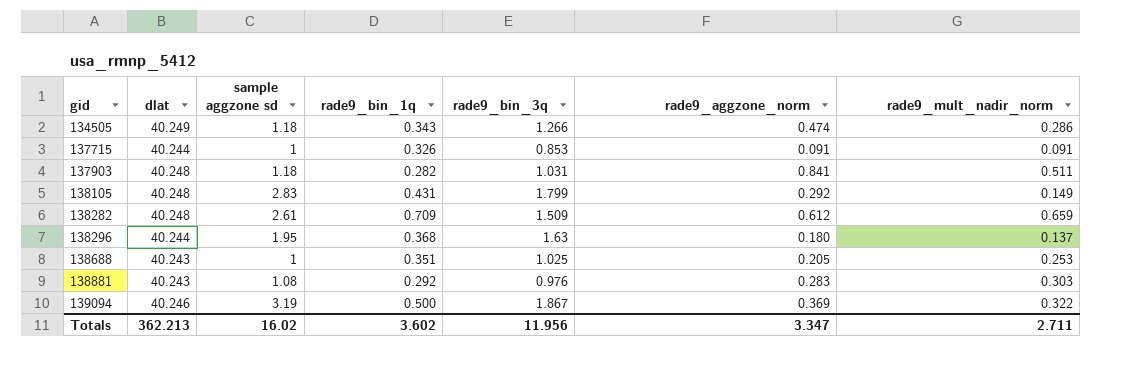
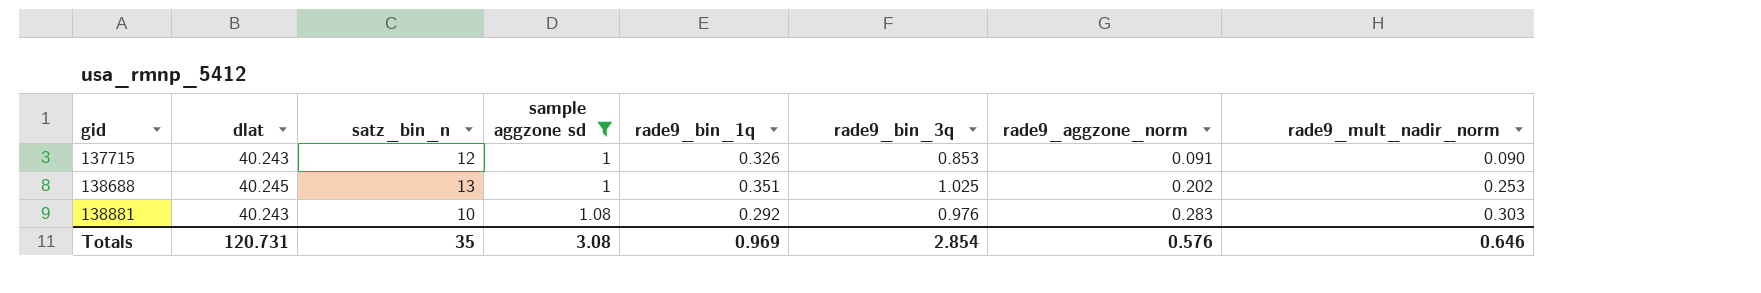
filter: none -> sample aggzone sd <= 1.08
column satz_bin_n | position: none -> 3
137715 | dlat: 40.244 -> 40.243
137715 | rade9_mult_nadir_norm: 0.091 -> 0.090
138688 | dlat: 40.243 -> 40.245
138688 | rade9_aggzone_norm: 0.205 -> 0.202
Totals | dlat: 362.213 -> 120.731
Totals | sample aggzone sd: 16.02 -> 3.08
Totals | rade9_bin_1q: 3.602 -> 0.969
Totals | rade9_bin_3q: 11.956 -> 2.854
Totals | rade9_aggzone_norm: 3.347 -> 0.576
Totals | rade9_mult_nadir_norm: 2.711 -> 0.646

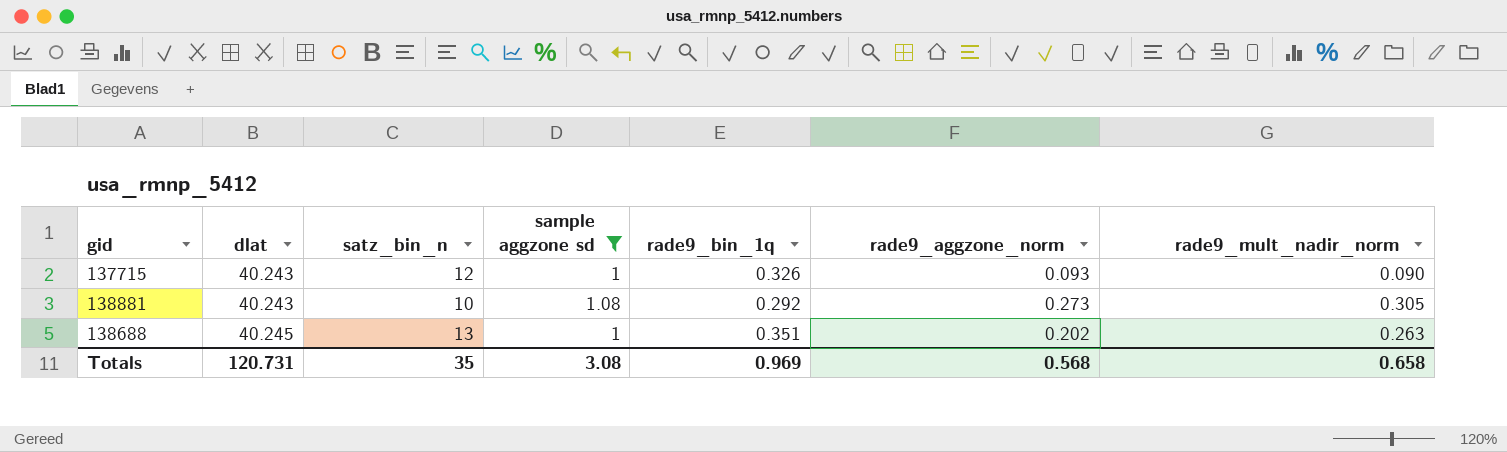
row order: gid ascending -> dlat ascending
column rade9_bin_3q | position: 6 -> none
137715 | rade9_aggzone_norm: 0.091 -> 0.093
138881 | rade9_aggzone_norm: 0.283 -> 0.273
138881 | rade9_mult_nadir_norm: 0.303 -> 0.305
138688 | rade9_mult_nadir_norm: 0.253 -> 0.263
Totals | rade9_aggzone_norm: 0.576 -> 0.568
Totals | rade9_mult_nadir_norm: 0.646 -> 0.658

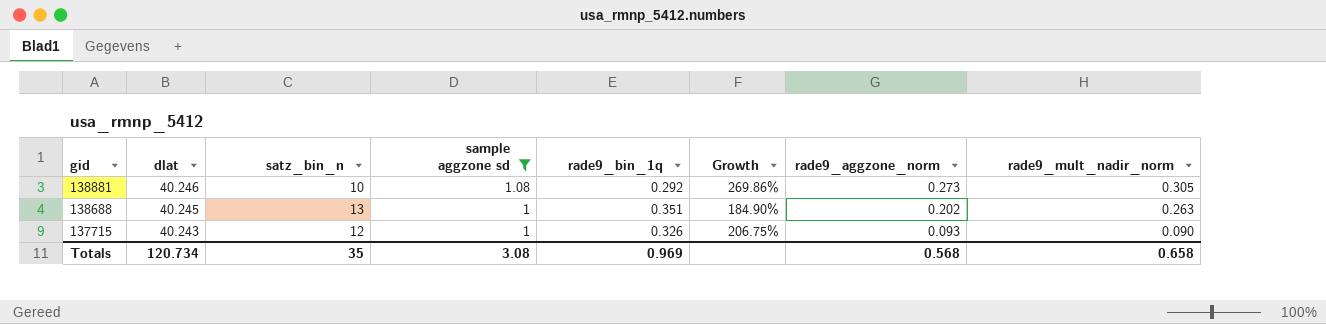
row order: dlat ascending -> gid descending
column Growth | formula: none -> ([sample aggzone sd] - [rade9_bin_1q]) / [rade9_bin_1q]
138881 | dlat: 40.243 -> 40.246
Totals | dlat: 120.731 -> 120.734

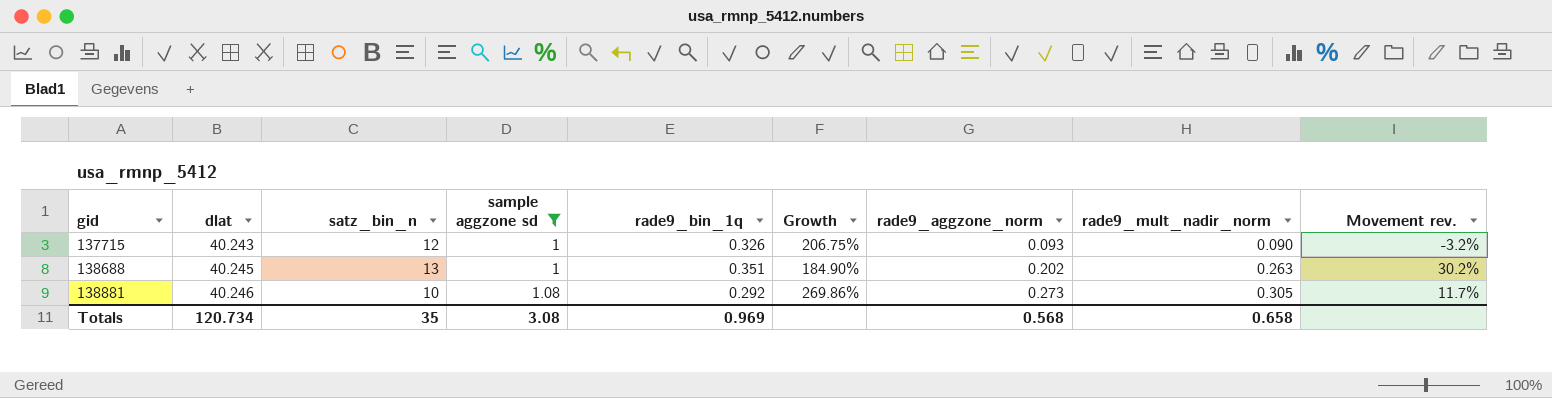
row order: gid descending -> gid ascending
column Movement rev. | formula: none -> ([rade9_mult_nadir_norm] - [rade9_aggzone_norm]) / [rade9_aggzone_norm]

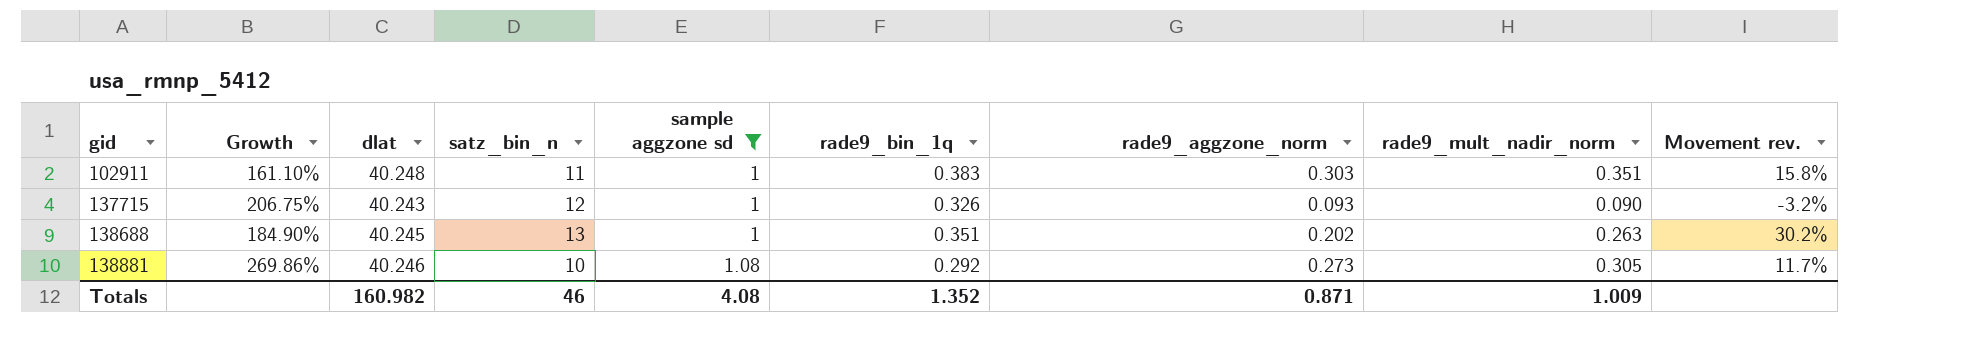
column Growth | position: 6 -> 2
row 102911: none -> 161.10% | 40.248 | 11 | 1 | 0.383 | 0.303 | 0.351 | 15.8%
Totals | dlat: 120.734 -> 160.982
Totals | satz_bin_n: 35 -> 46
Totals | sample aggzone sd: 3.08 -> 4.08
Totals | rade9_bin_1q: 0.969 -> 1.352
Totals | rade9_aggzone_norm: 0.568 -> 0.871
Totals | rade9_mult_nadir_norm: 0.658 -> 1.009

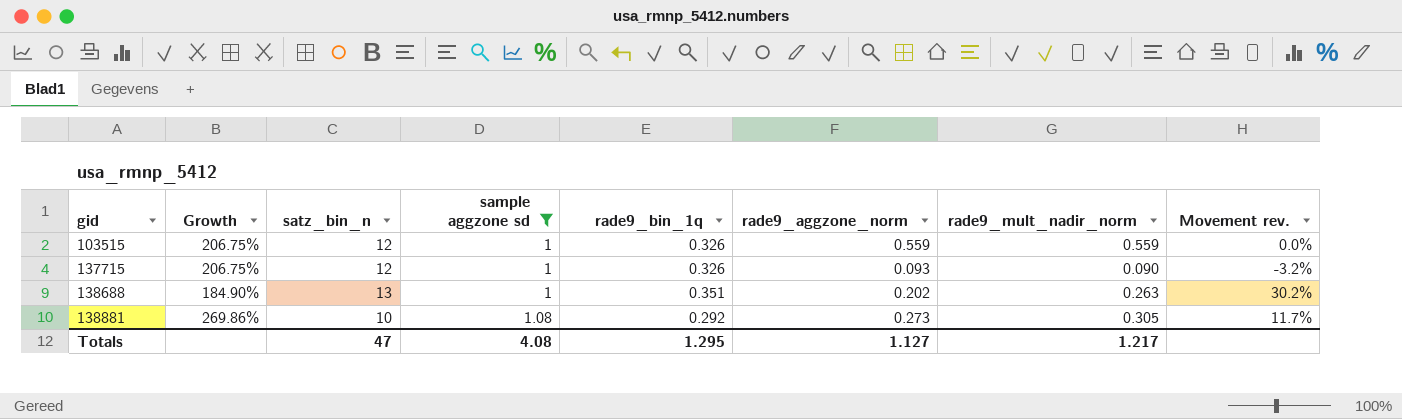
column dlat | position: 3 -> none
row 102911: 161.10% | 40.248 | 11 | 1 | 0.383 | 0.303 | 0.351 | 15.8% -> none
row 103515: none -> 206.75% | 12 | 1 | 0.326 | 0.559 | 0.559 | 0.0%
Totals | satz_bin_n: 46 -> 47
Totals | rade9_bin_1q: 1.352 -> 1.295
Totals | rade9_aggzone_norm: 0.871 -> 1.127
Totals | rade9_mult_nadir_norm: 1.009 -> 1.217

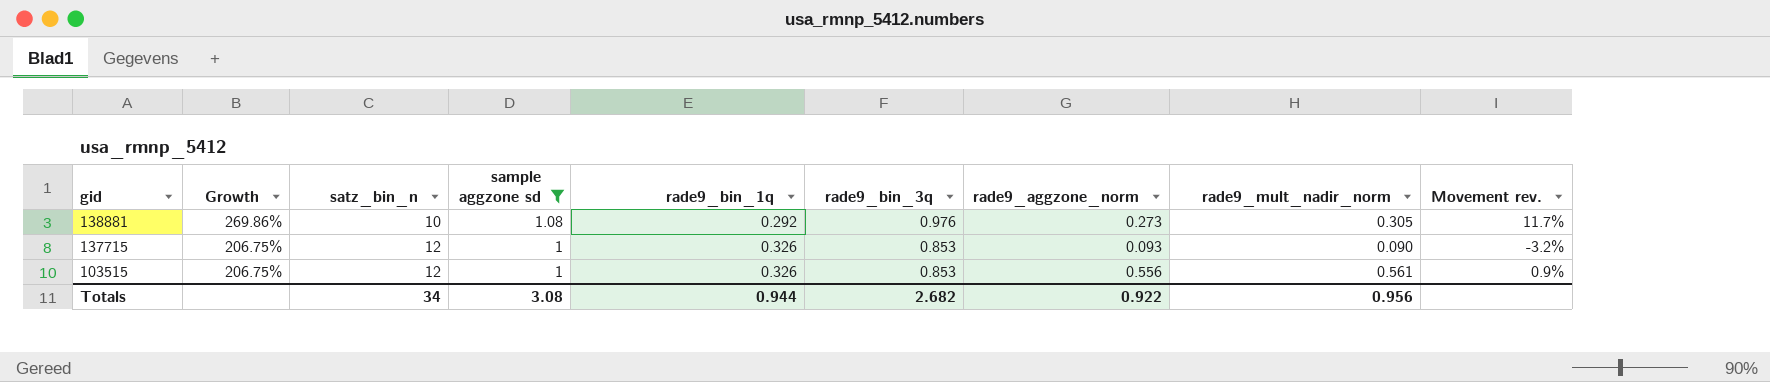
row order: gid ascending -> gid descending
column rade9_bin_3q | position: none -> 6
row 138688: 184.90% | 13 | 1 | 0.351 | 0.202 | 0.263 | 30.2% -> none
103515 | rade9_aggzone_norm: 0.559 -> 0.556
103515 | rade9_mult_nadir_norm: 0.559 -> 0.561
103515 | Movement rev.: 0.0% -> 0.9%
Totals | satz_bin_n: 47 -> 34
Totals | sample aggzone sd: 4.08 -> 3.08
Totals | rade9_bin_1q: 1.295 -> 0.944
Totals | rade9_aggzone_norm: 1.127 -> 0.922
Totals | rade9_mult_nadir_norm: 1.217 -> 0.956

